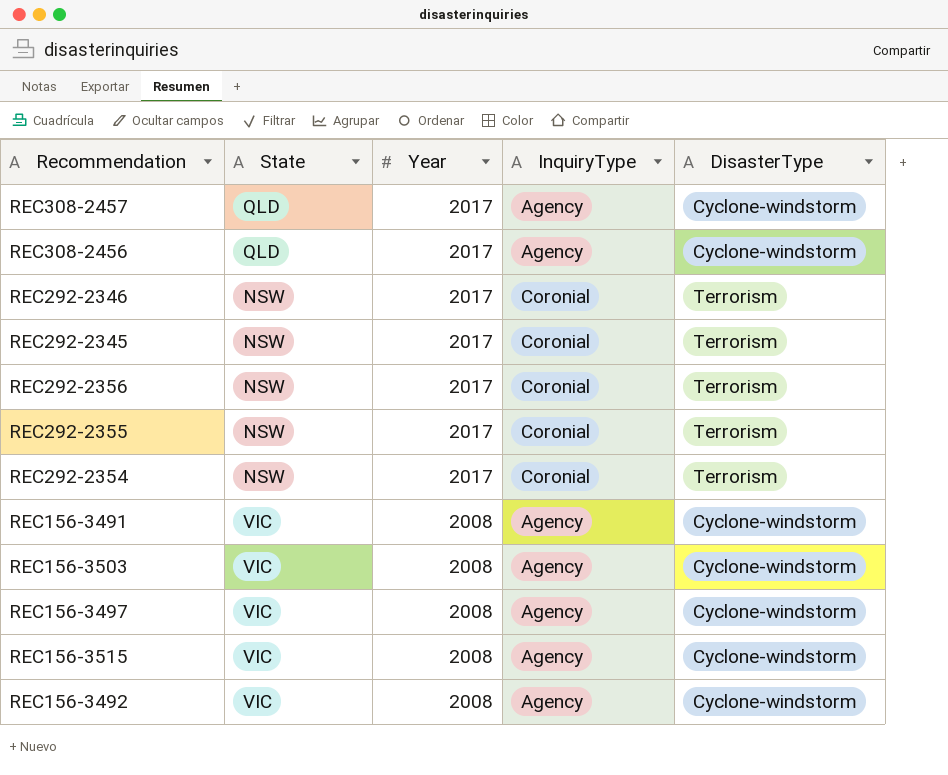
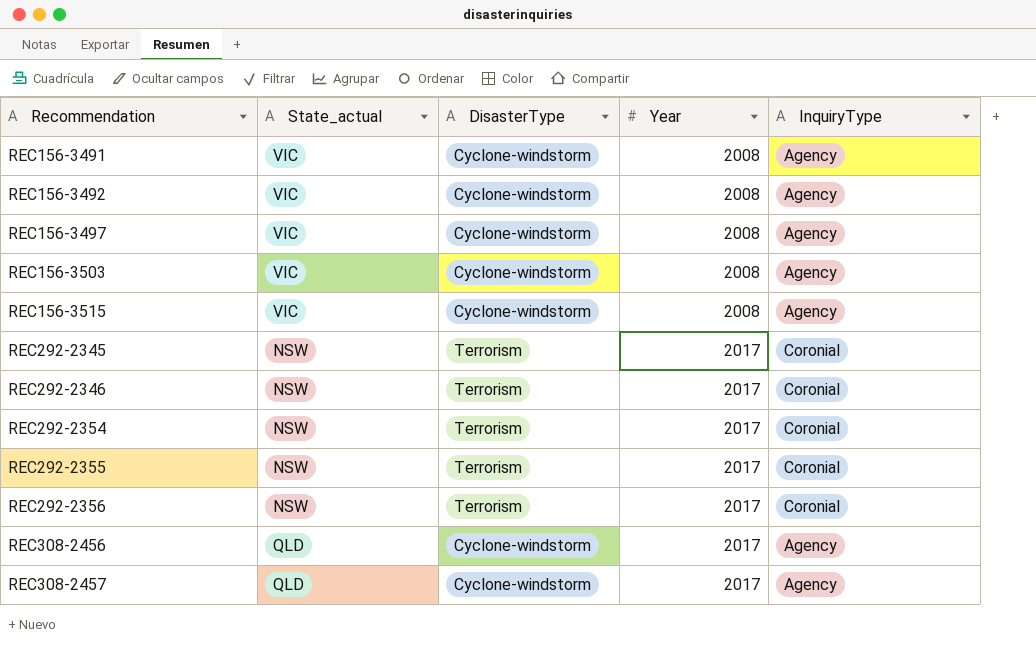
row order: Year descending -> Recommendation ascending
column name: State -> State_actual
column DisasterType | position: 5 -> 3

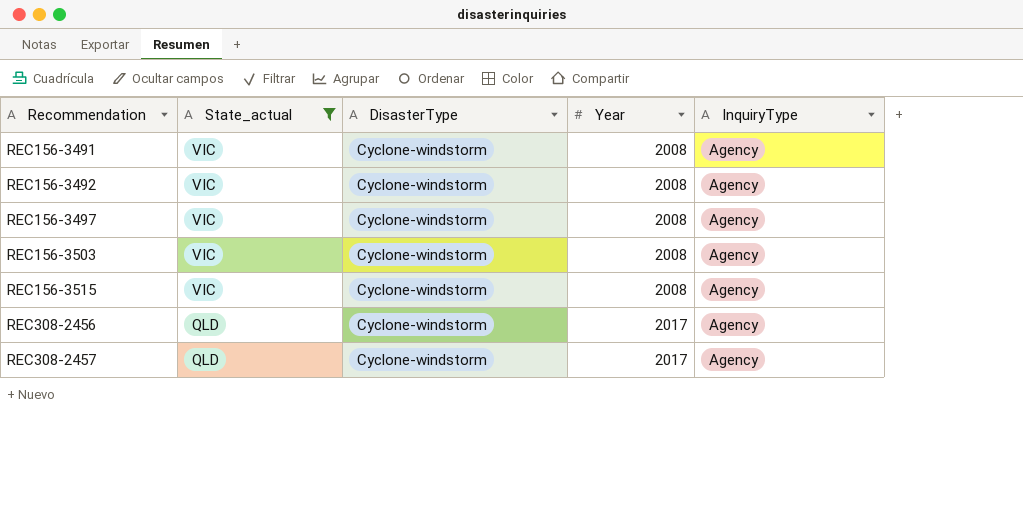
filter: none -> State_actual != NSW

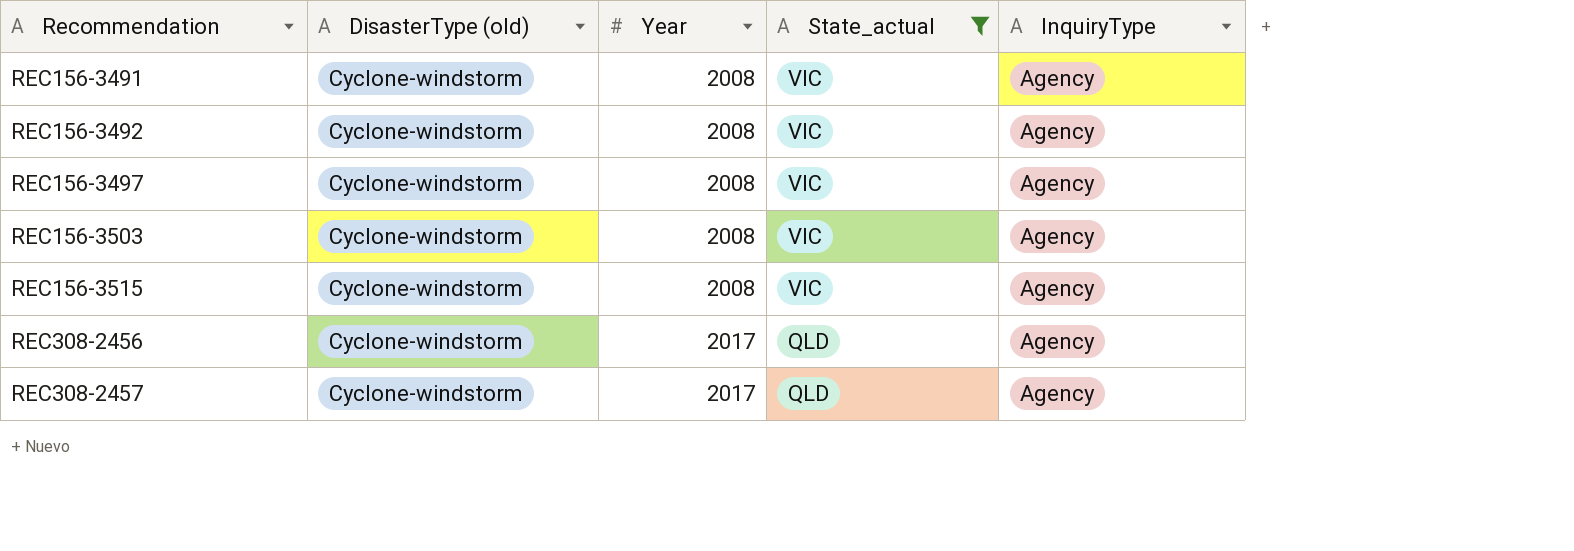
column name: DisasterType -> DisasterType (old)
column State_actual | position: 2 -> 4

